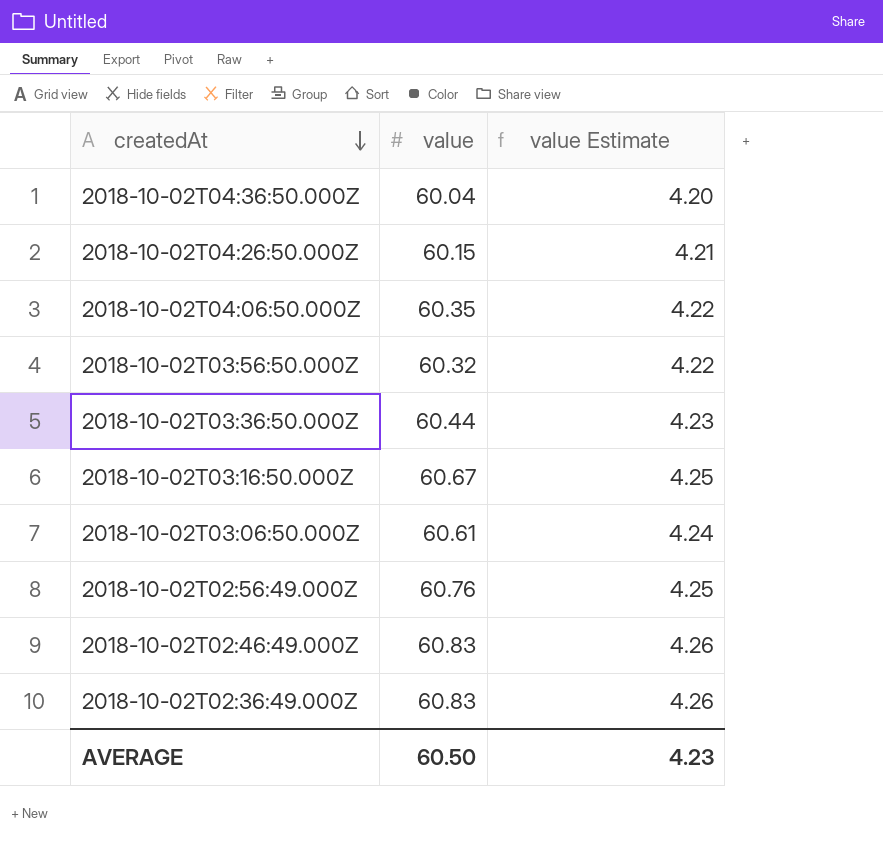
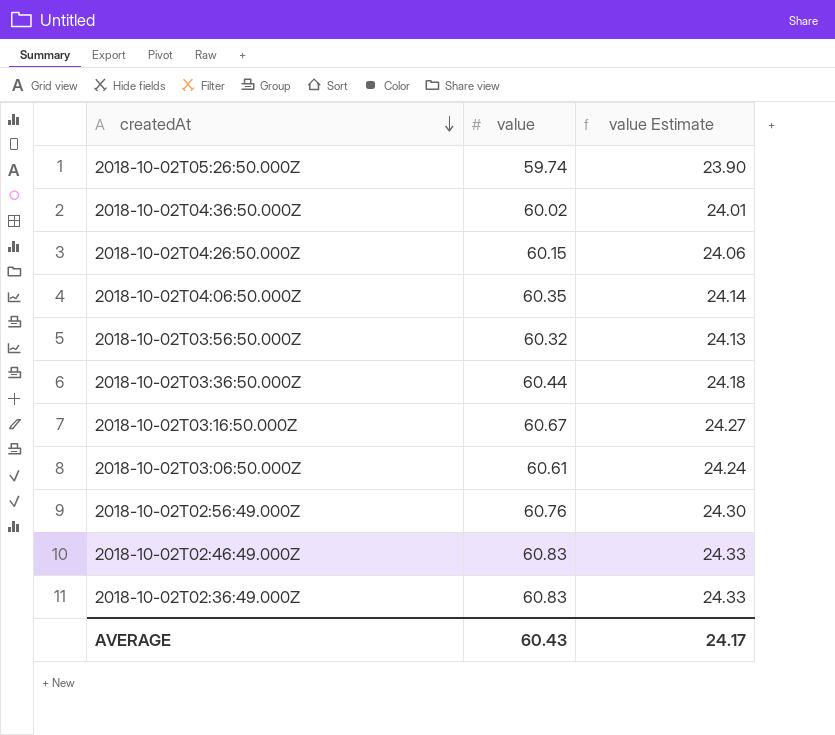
column value Estimate | formula: [value] * 0.07 -> [value] * 0.4
row 2018-10-02T05:26:50.000Z: none -> 59.74 | 23.90
2018-10-02T04:36:50.000Z | value: 60.04 -> 60.02
AVERAGE | value: 60.50 -> 60.43
AVERAGE | value Estimate: 4.23 -> 24.17

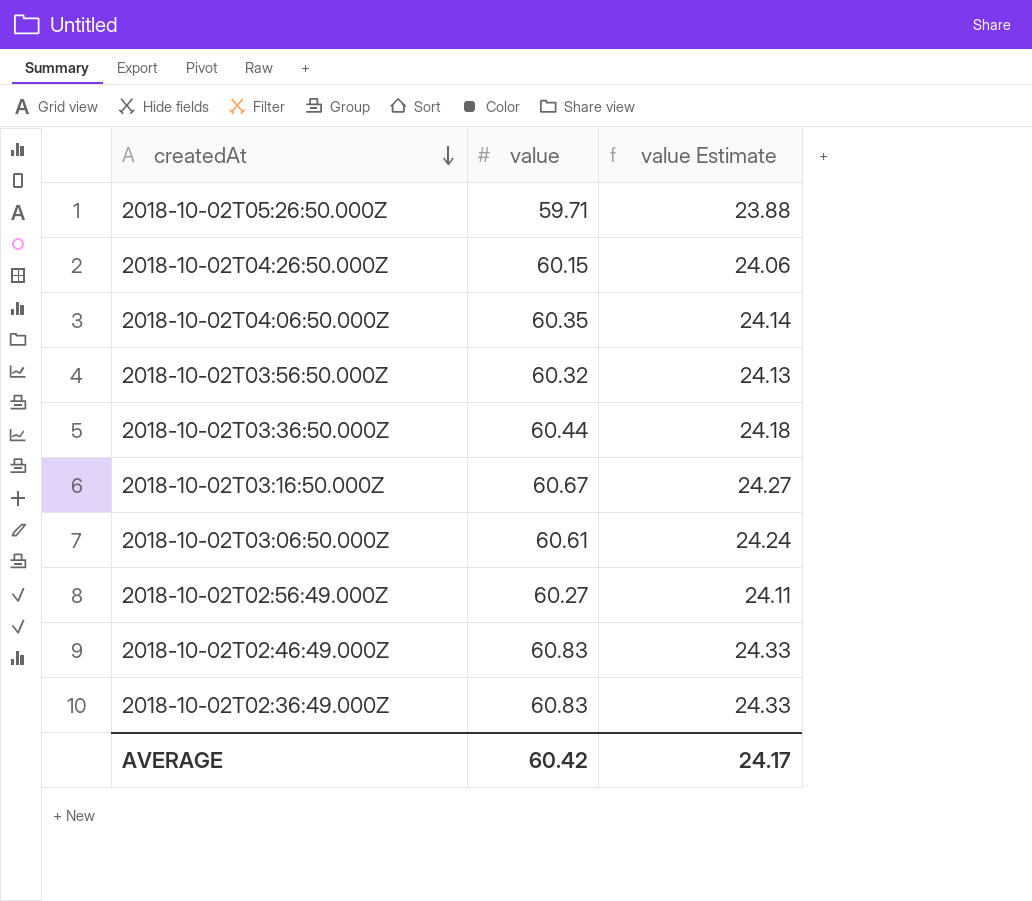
row 2018-10-02T04:36:50.000Z: 60.02 | 24.01 -> none
2018-10-02T05:26:50.000Z | value: 59.74 -> 59.71
2018-10-02T05:26:50.000Z | value Estimate: 23.90 -> 23.88
2018-10-02T02:56:49.000Z | value: 60.76 -> 60.27
2018-10-02T02:56:49.000Z | value Estimate: 24.30 -> 24.11
AVERAGE | value: 60.43 -> 60.42

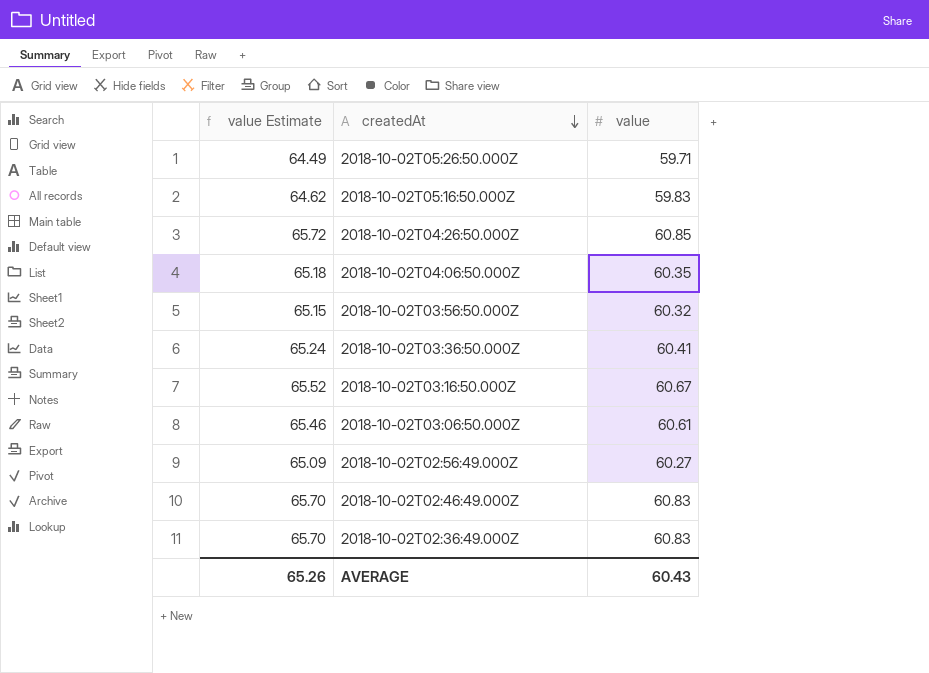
column value Estimate | formula: [value] * 0.4 -> [value] * 1.08
column value Estimate | position: 3 -> 1
row 2018-10-02T05:16:50.000Z: none -> 64.62 | 59.83
2018-10-02T04:26:50.000Z | value: 60.15 -> 60.85
2018-10-02T03:36:50.000Z | value: 60.44 -> 60.41
AVERAGE | value Estimate: 24.17 -> 65.26
AVERAGE | value: 60.42 -> 60.43

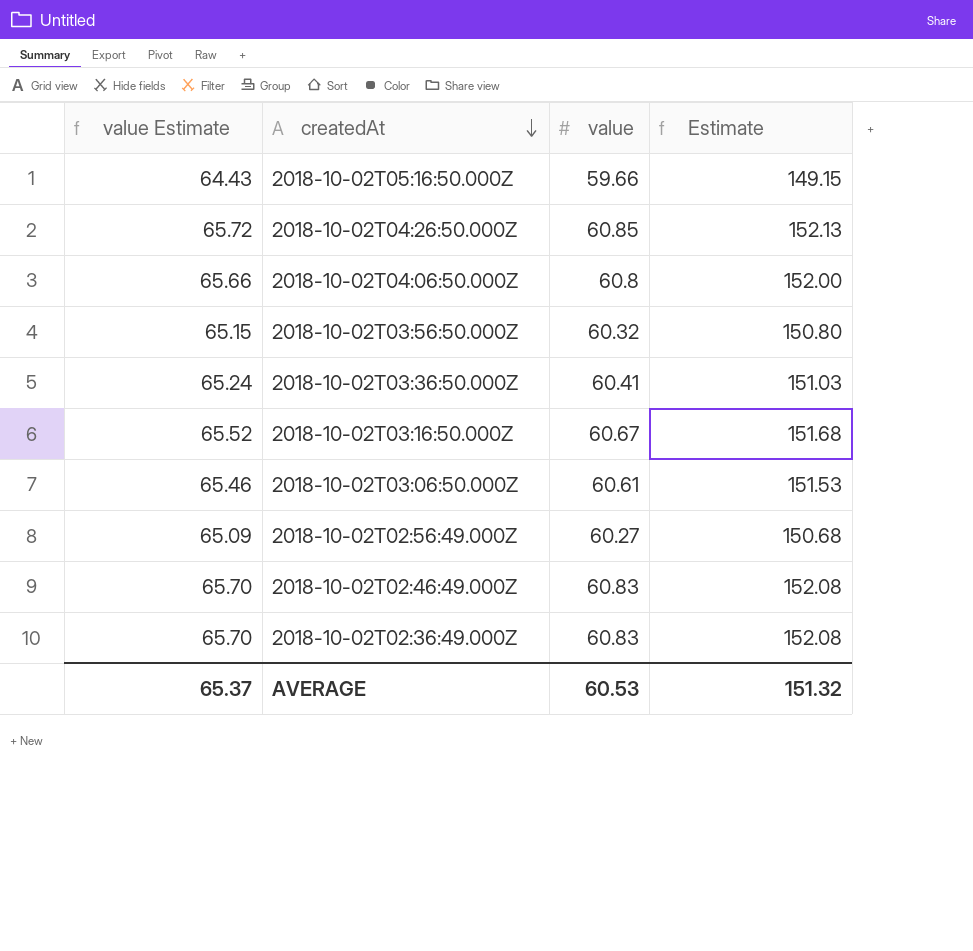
column Estimate | formula: none -> [value] * 2.5
row 2018-10-02T05:26:50.000Z: 64.49 | 59.71 -> none
2018-10-02T05:16:50.000Z | value Estimate: 64.62 -> 64.43
2018-10-02T05:16:50.000Z | value: 59.83 -> 59.66
2018-10-02T04:06:50.000Z | value Estimate: 65.18 -> 65.66
2018-10-02T04:06:50.000Z | value: 60.35 -> 60.8
AVERAGE | value Estimate: 65.26 -> 65.37
AVERAGE | value: 60.43 -> 60.53

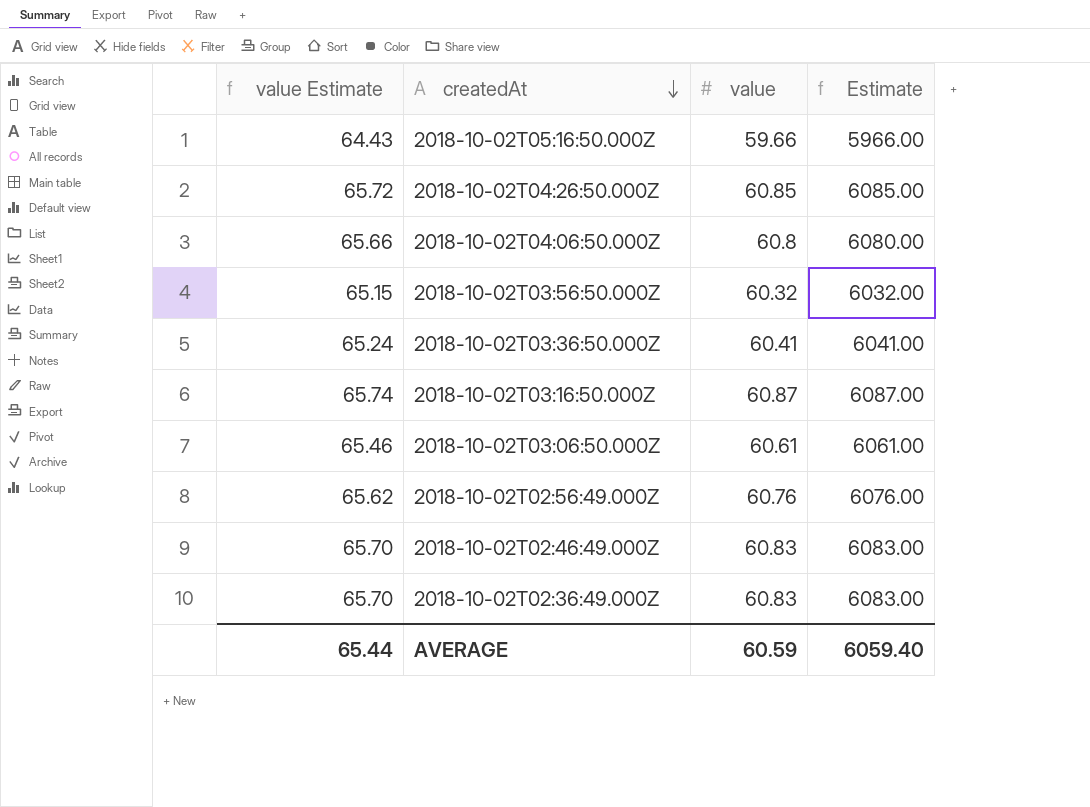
column Estimate | formula: [value] * 2.5 -> [value] * 100
2018-10-02T03:16:50.000Z | value Estimate: 65.52 -> 65.74
2018-10-02T03:16:50.000Z | value: 60.67 -> 60.87
2018-10-02T02:56:49.000Z | value Estimate: 65.09 -> 65.62
2018-10-02T02:56:49.000Z | value: 60.27 -> 60.76
AVERAGE | value Estimate: 65.37 -> 65.44
AVERAGE | value: 60.53 -> 60.59
AVERAGE | Estimate: 151.32 -> 6059.40

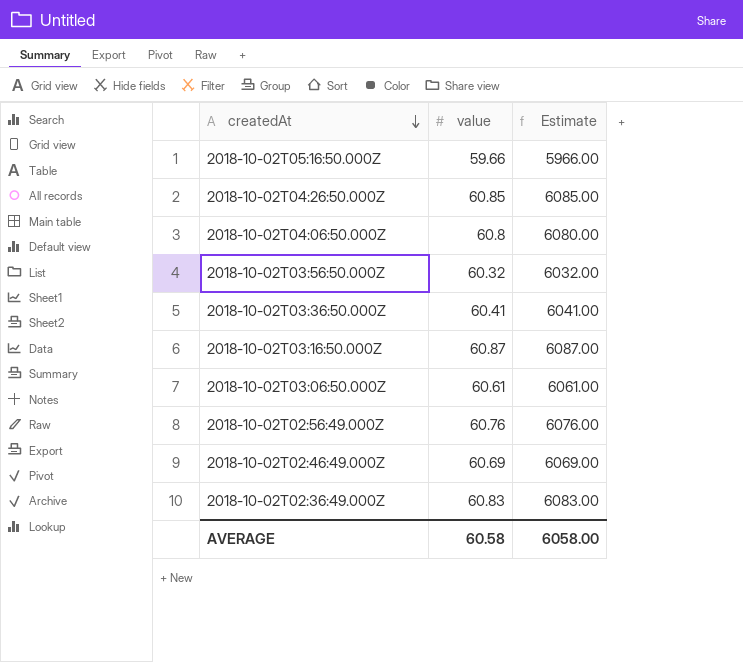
column value Estimate | formula: [value] * 1.08 -> none
2018-10-02T02:46:49.000Z | value: 60.83 -> 60.69
2018-10-02T02:46:49.000Z | Estimate: 6083.00 -> 6069.00
AVERAGE | value: 60.59 -> 60.58
AVERAGE | Estimate: 6059.40 -> 6058.00

